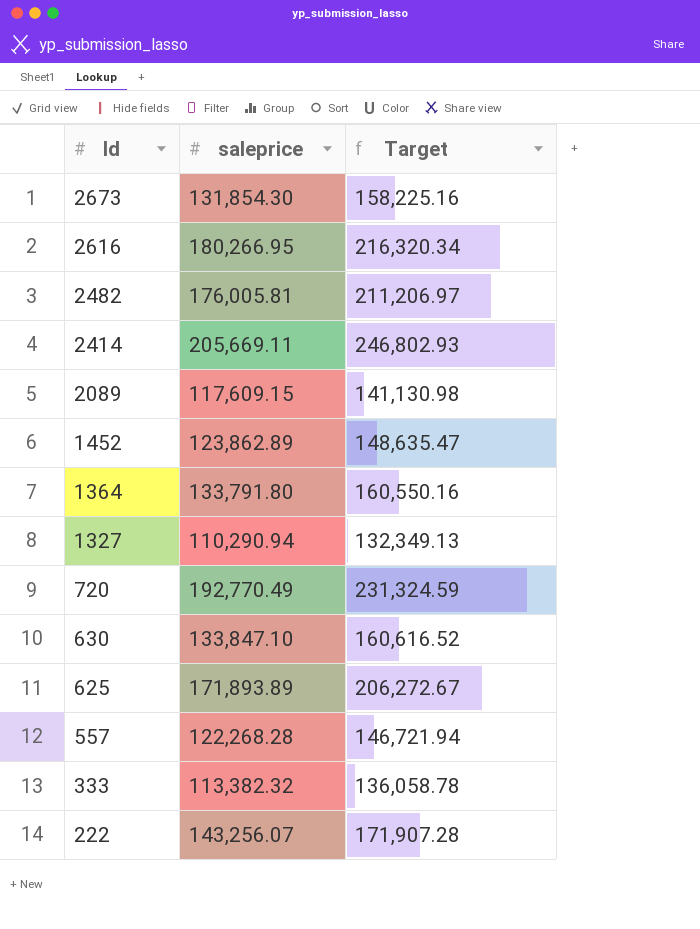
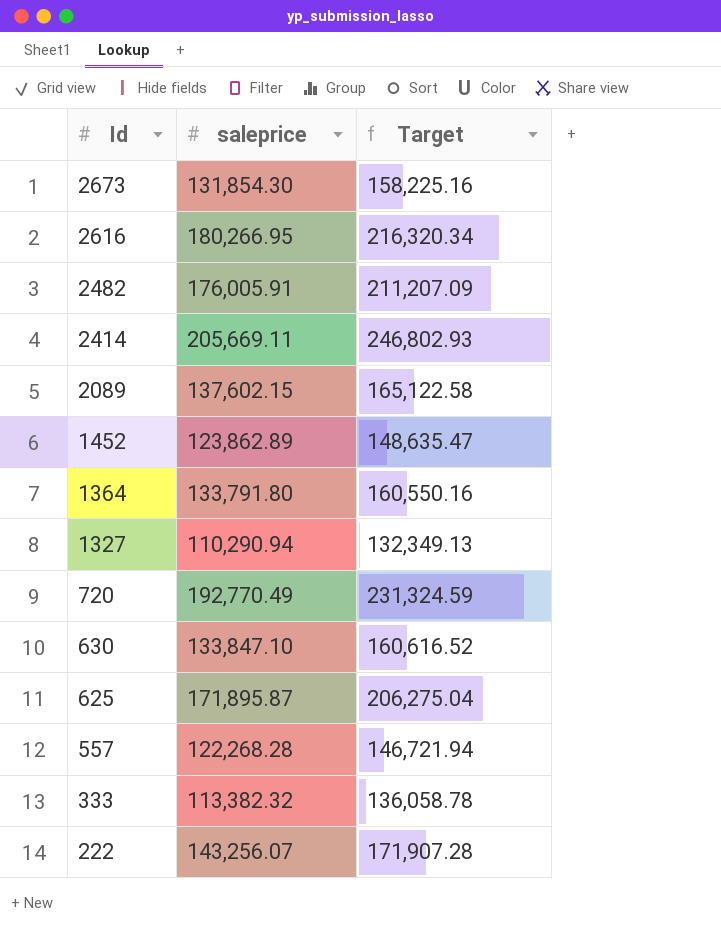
2482 | saleprice: 176,005.81 -> 176,005.91
2482 | Target: 211,206.97 -> 211,207.09
2089 | saleprice: 117,609.15 -> 137,602.15
2089 | Target: 141,130.98 -> 165,122.58
625 | saleprice: 171,893.89 -> 171,895.87
625 | Target: 206,272.67 -> 206,275.04

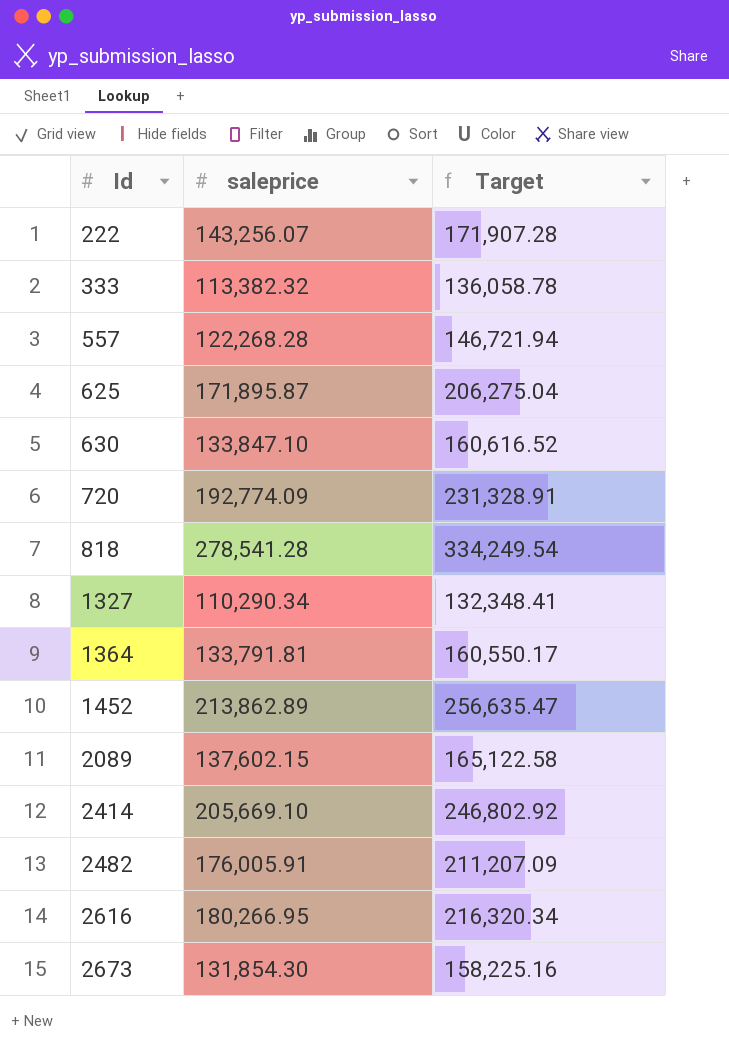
row order: Id descending -> Id ascending
720 | saleprice: 192,770.49 -> 192,774.09
720 | Target: 231,324.59 -> 231,328.91
row 818: none -> 278,541.28 | 334,249.54
1327 | saleprice: 110,290.94 -> 110,290.34
1327 | Target: 132,349.13 -> 132,348.41
1364 | saleprice: 133,791.80 -> 133,791.81
1364 | Target: 160,550.16 -> 160,550.17
1452 | saleprice: 123,862.89 -> 213,862.89
1452 | Target: 148,635.47 -> 256,635.47
2414 | saleprice: 205,669.11 -> 205,669.10
2414 | Target: 246,802.93 -> 246,802.92

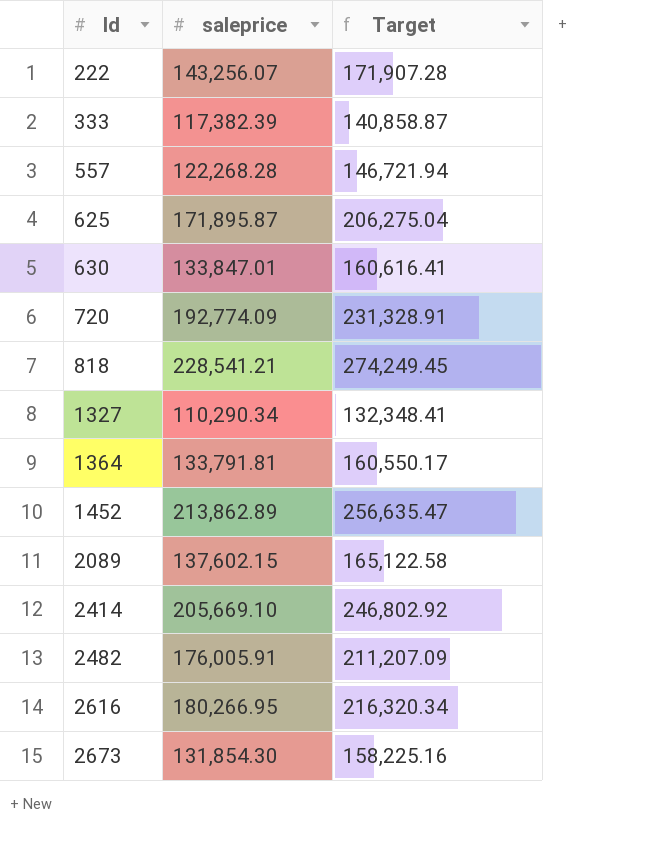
333 | saleprice: 113,382.32 -> 117,382.39
333 | Target: 136,058.78 -> 140,858.87
630 | saleprice: 133,847.10 -> 133,847.01
630 | Target: 160,616.52 -> 160,616.41
818 | saleprice: 278,541.28 -> 228,541.21
818 | Target: 334,249.54 -> 274,249.45

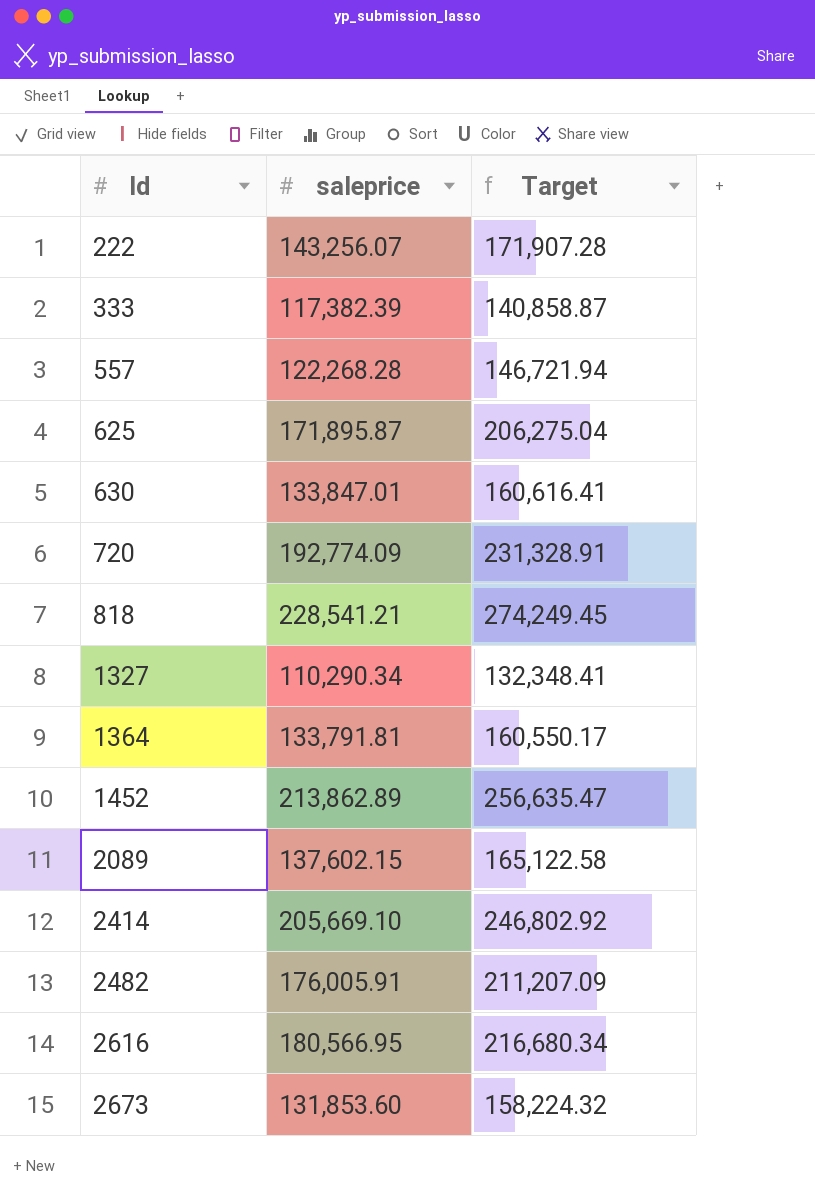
2616 | saleprice: 180,266.95 -> 180,566.95
2616 | Target: 216,320.34 -> 216,680.34
2673 | saleprice: 131,854.30 -> 131,853.60
2673 | Target: 158,225.16 -> 158,224.32

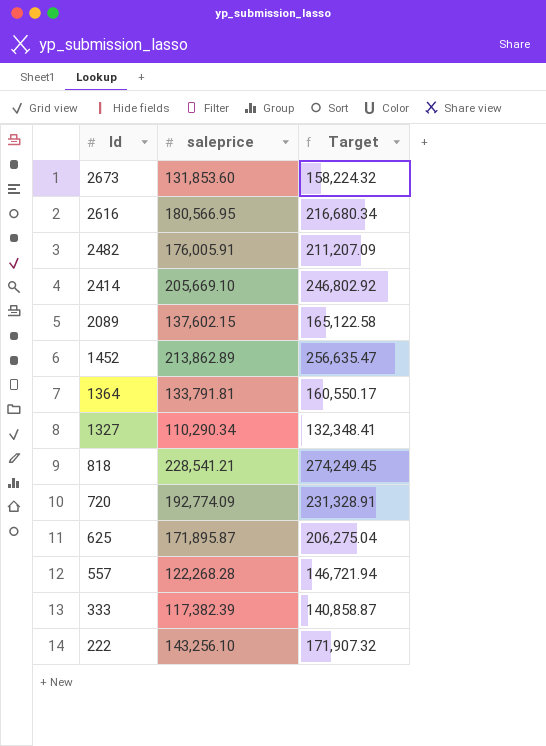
row order: Id ascending -> Id descending
row 630: 133,847.01 | 160,616.41 -> none
222 | saleprice: 143,256.07 -> 143,256.10
222 | Target: 171,907.28 -> 171,907.32

